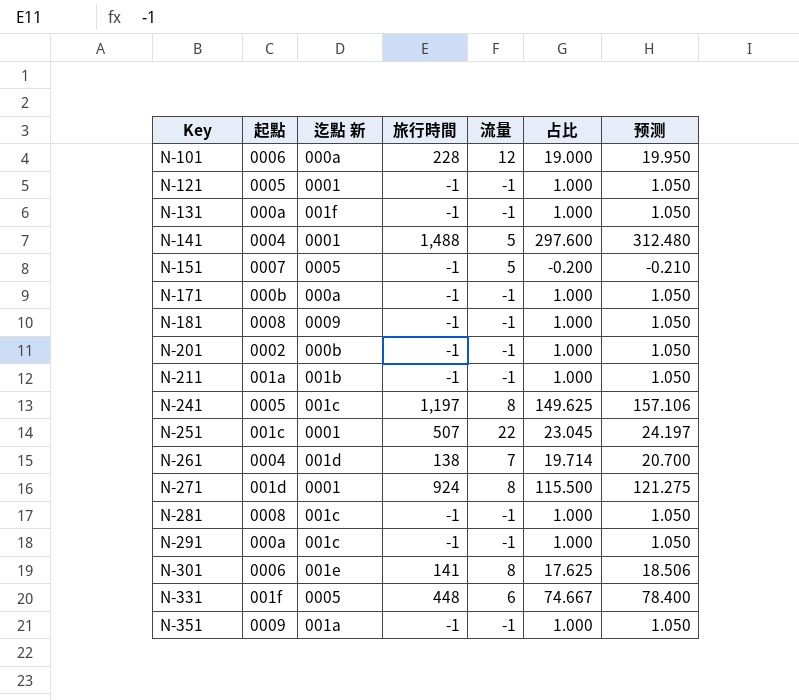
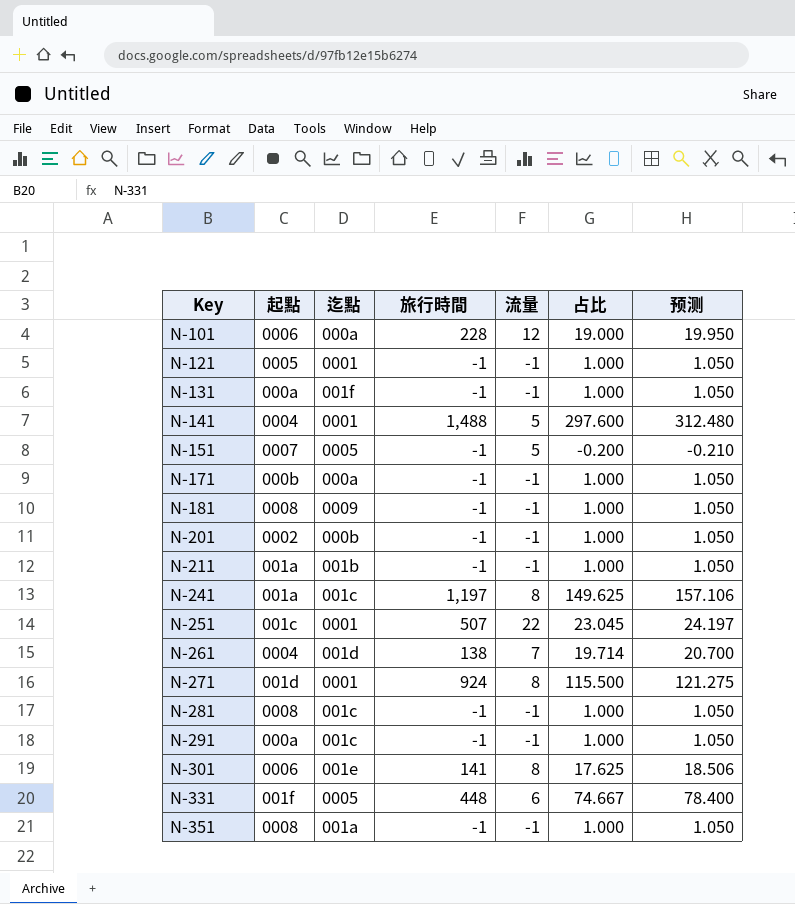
column name: 迄點 新 -> 迄點
N-241 | 起點: 0005 -> 001a
N-351 | 起點: 0009 -> 0008

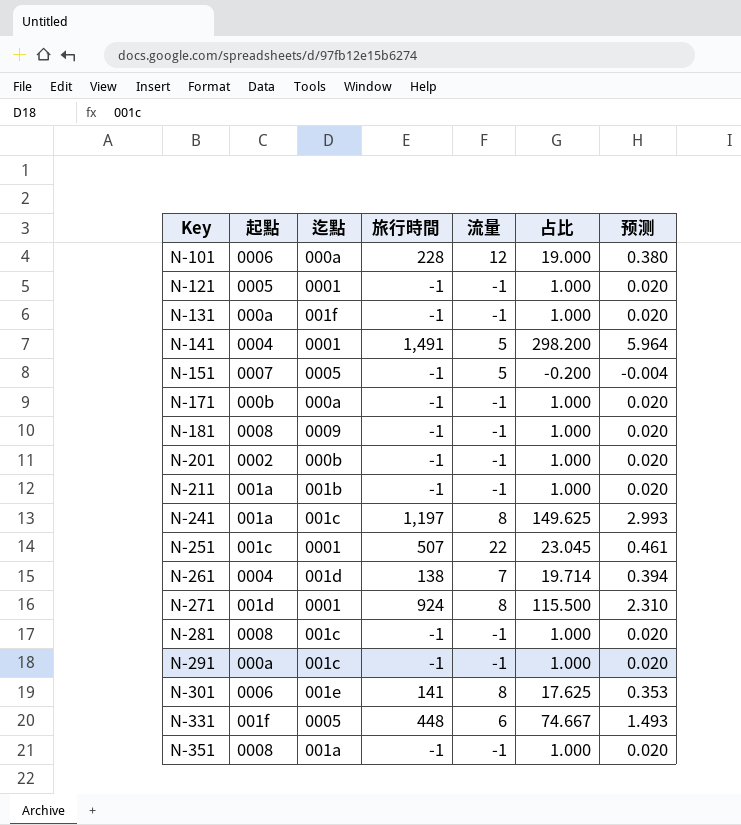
column 预测 | formula: [占比] * 1.05 -> [占比] * 0.02
N-141 | 旅行時間: 1,488 -> 1,491
N-141 | 占比: 297.600 -> 298.200

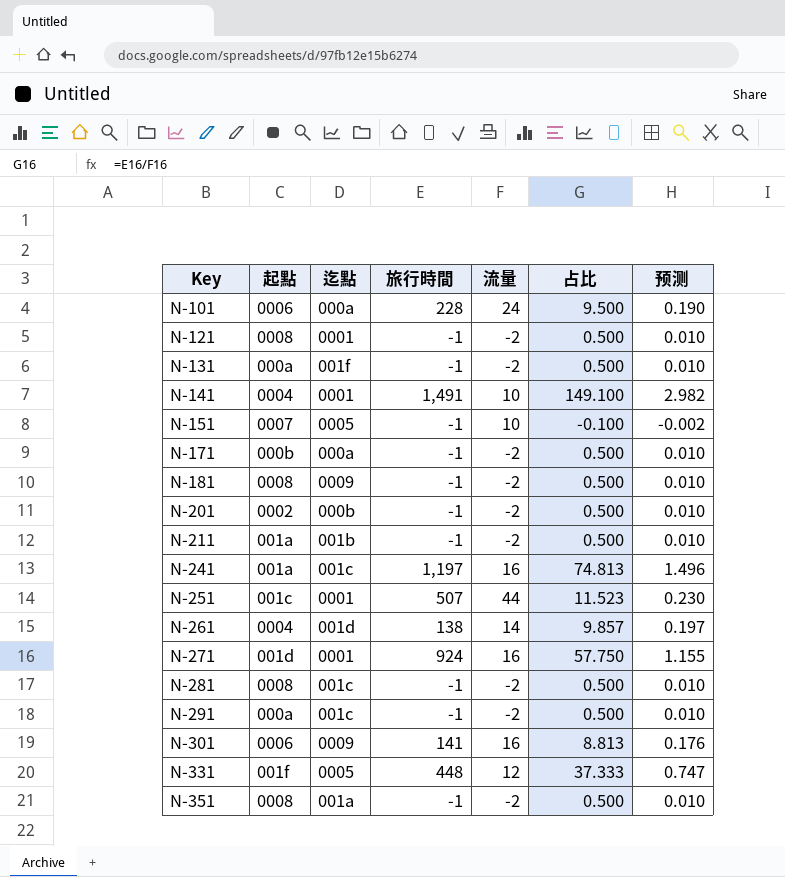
N-101 | 流量: 12 -> 24
N-101 | 占比: 19.000 -> 9.500
N-101 | 预测: 0.380 -> 0.190
N-121 | 起點: 0005 -> 0008
N-121 | 流量: -1 -> -2
N-121 | 占比: 1.000 -> 0.500
N-121 | 预测: 0.020 -> 0.010
N-131 | 流量: -1 -> -2
N-131 | 占比: 1.000 -> 0.500
N-131 | 预测: 0.020 -> 0.010
N-141 | 流量: 5 -> 10
N-141 | 占比: 298.200 -> 149.100
N-141 | 预测: 5.964 -> 2.982
N-151 | 流量: 5 -> 10
N-151 | 占比: -0.200 -> -0.100
N-151 | 预测: -0.004 -> -0.002
N-171 | 流量: -1 -> -2
N-171 | 占比: 1.000 -> 0.500
N-171 | 预测: 0.020 -> 0.010
N-181 | 流量: -1 -> -2
N-181 | 占比: 1.000 -> 0.500
N-181 | 预测: 0.020 -> 0.010
N-201 | 流量: -1 -> -2
N-201 | 占比: 1.000 -> 0.500
N-201 | 预测: 0.020 -> 0.010
N-211 | 流量: -1 -> -2
N-211 | 占比: 1.000 -> 0.500
N-211 | 预测: 0.020 -> 0.010
N-241 | 流量: 8 -> 16
N-241 | 占比: 149.625 -> 74.813
N-241 | 预测: 2.993 -> 1.496
N-251 | 流量: 22 -> 44
N-251 | 占比: 23.045 -> 11.523
N-251 | 预测: 0.461 -> 0.230
N-261 | 流量: 7 -> 14
N-261 | 占比: 19.714 -> 9.857
N-261 | 预测: 0.394 -> 0.197
N-271 | 流量: 8 -> 16
N-271 | 占比: 115.500 -> 57.750
N-271 | 预测: 2.310 -> 1.155
N-281 | 流量: -1 -> -2
N-281 | 占比: 1.000 -> 0.500
N-281 | 预测: 0.020 -> 0.010
N-291 | 流量: -1 -> -2
N-291 | 占比: 1.000 -> 0.500
N-291 | 预测: 0.020 -> 0.010
N-301 | 迄點: 001e -> 0009
N-301 | 流量: 8 -> 16
N-301 | 占比: 17.625 -> 8.813
N-301 | 预测: 0.353 -> 0.176
N-331 | 流量: 6 -> 12
N-331 | 占比: 74.667 -> 37.333
N-331 | 预测: 1.493 -> 0.747
N-351 | 流量: -1 -> -2
N-351 | 占比: 1.000 -> 0.500
N-351 | 预测: 0.020 -> 0.010

